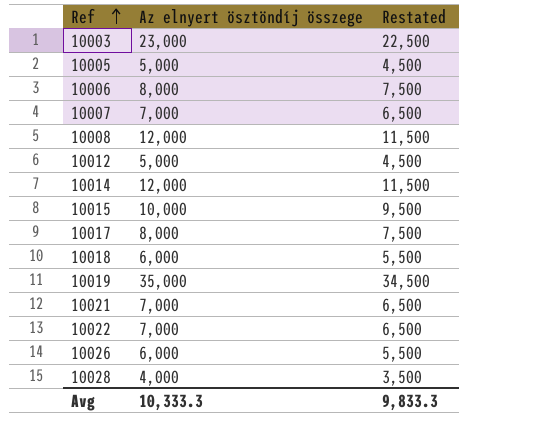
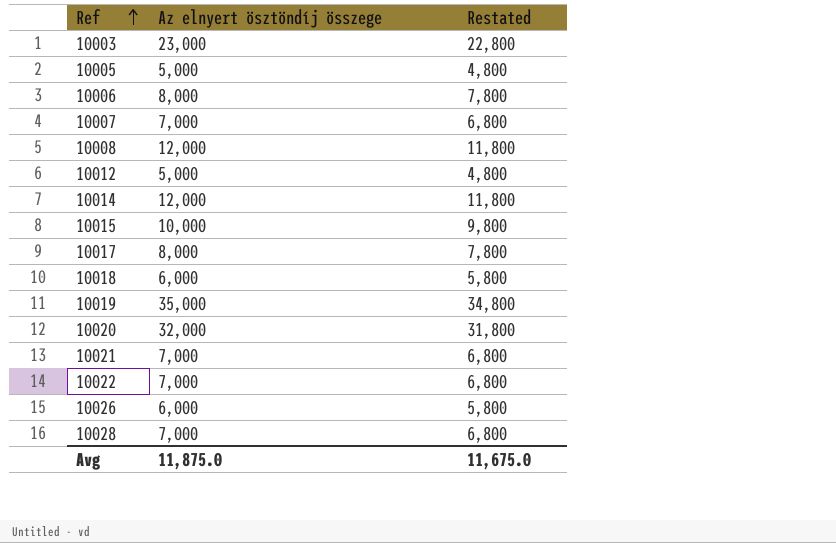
column Restated | formula: [Az elnyert ösztöndíj összege] - 500 -> [Az elnyert ösztöndíj összege] - 200
row 10020: none -> 32,000 | 31,800
10028 | Az elnyert ösztöndíj összege: 4,000 -> 7,000
Avg | Az elnyert ösztöndíj összege: 10,333.3 -> 11,875.0
Avg | Restated: 9,833.3 -> 11,675.0

